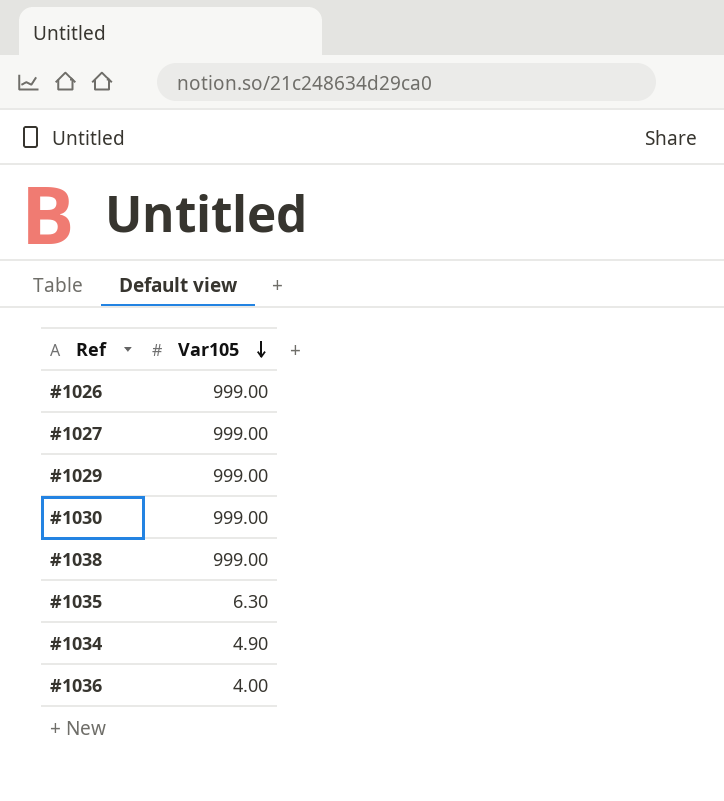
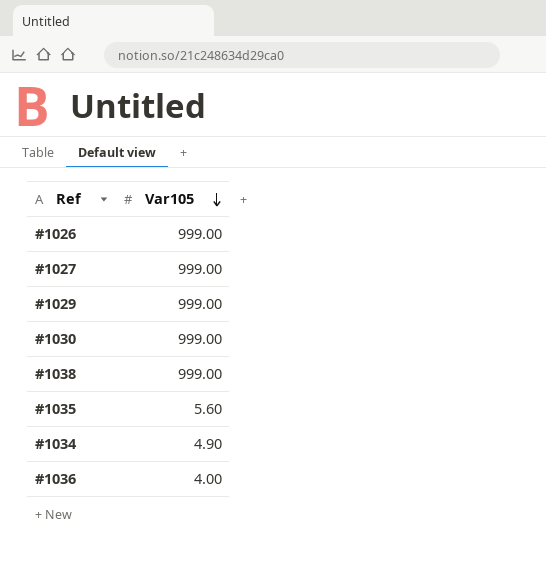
#1035 | Var105: 6.30 -> 5.60

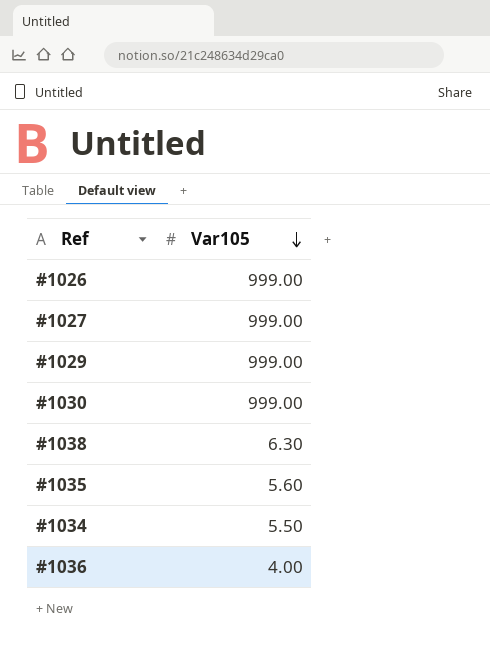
#1038 | Var105: 999.00 -> 6.30
#1034 | Var105: 4.90 -> 5.50

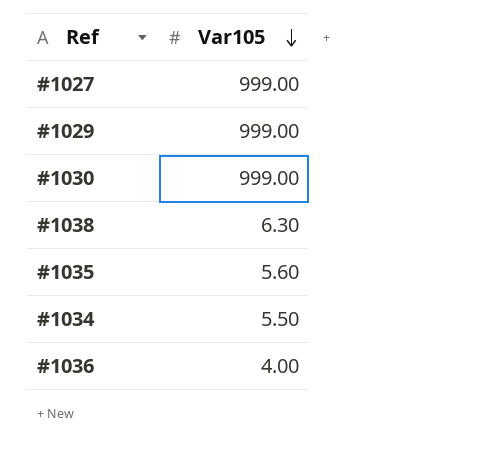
row #1026: 999.00 -> none

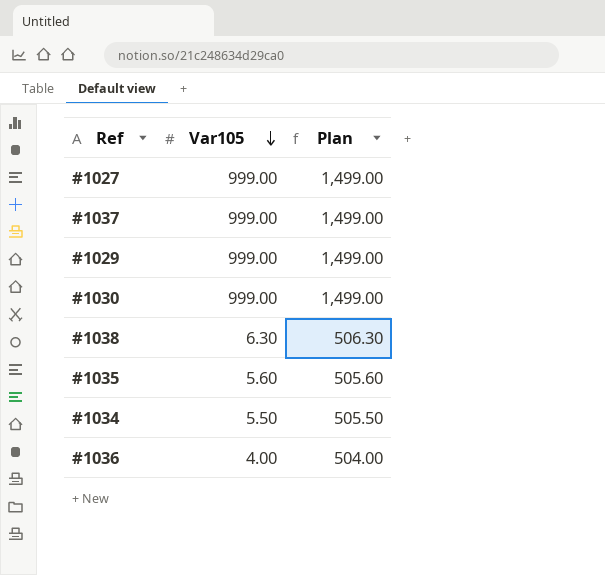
column Plan | formula: none -> [Var105] + 500
row #1037: none -> 999.00 | 1,499.00

